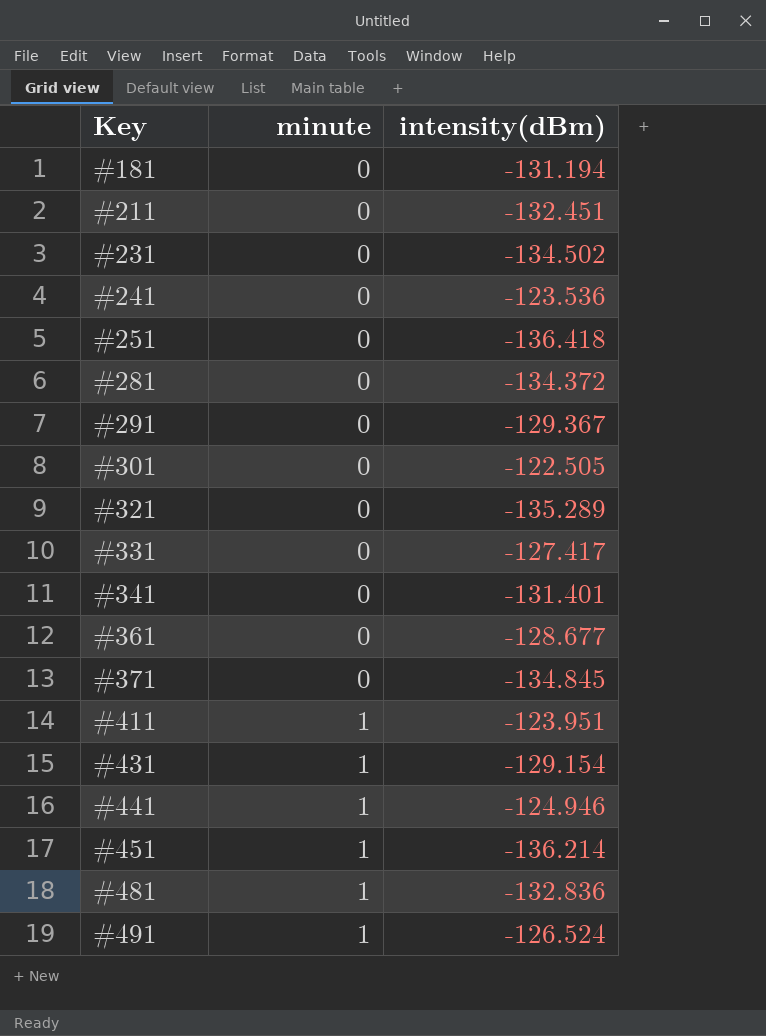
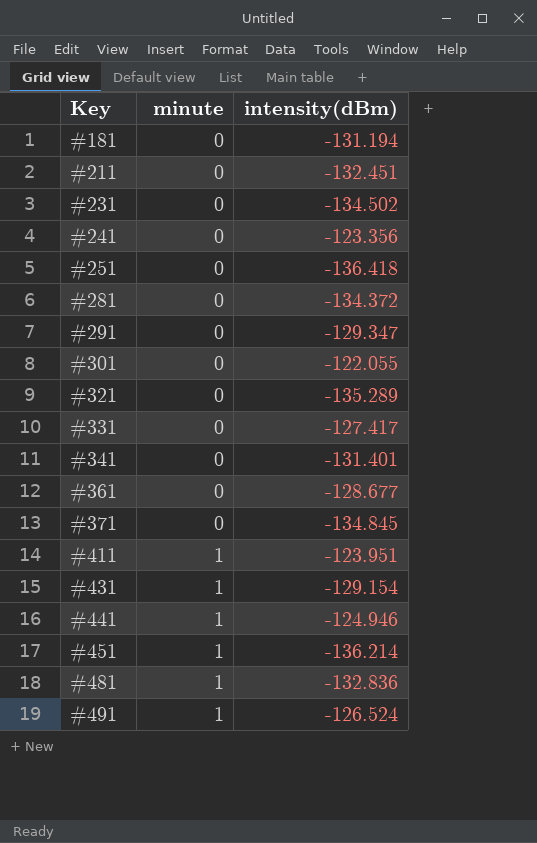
#241 | intensity(dBm): -123.536 -> -123.356
#291 | intensity(dBm): -129.367 -> -129.347
#301 | intensity(dBm): -122.505 -> -122.055

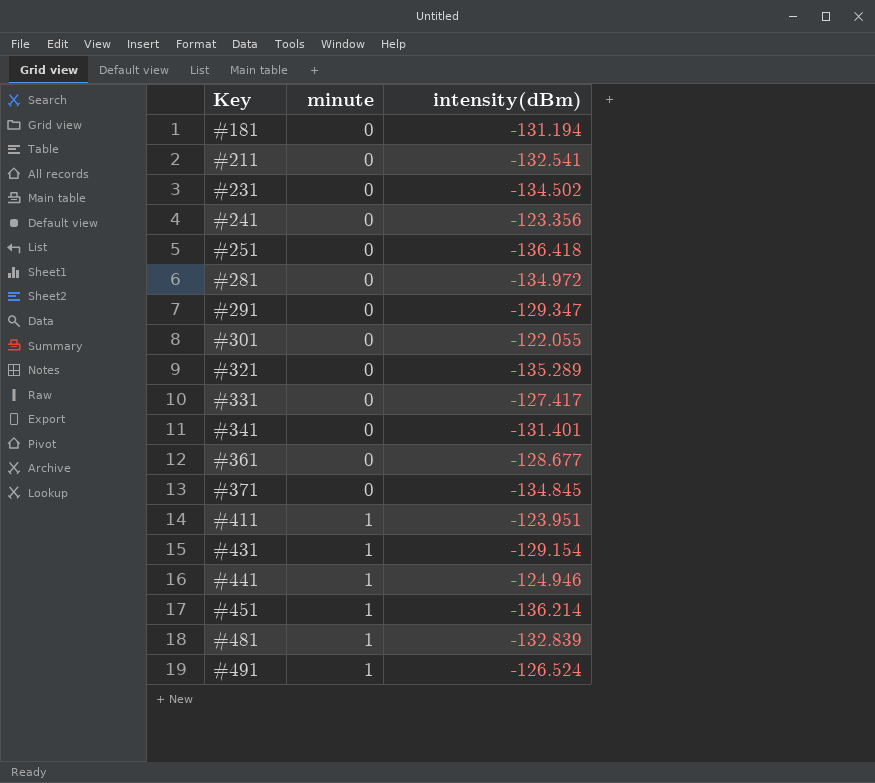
#211 | intensity(dBm): -132.451 -> -132.541
#281 | intensity(dBm): -134.372 -> -134.972
#481 | intensity(dBm): -132.836 -> -132.839

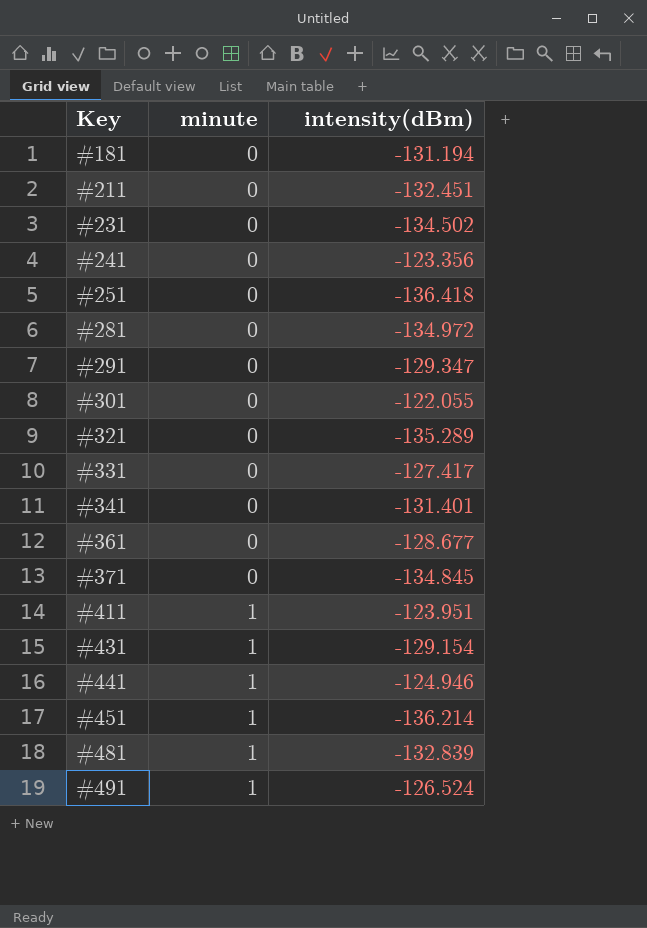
#211 | intensity(dBm): -132.541 -> -132.451

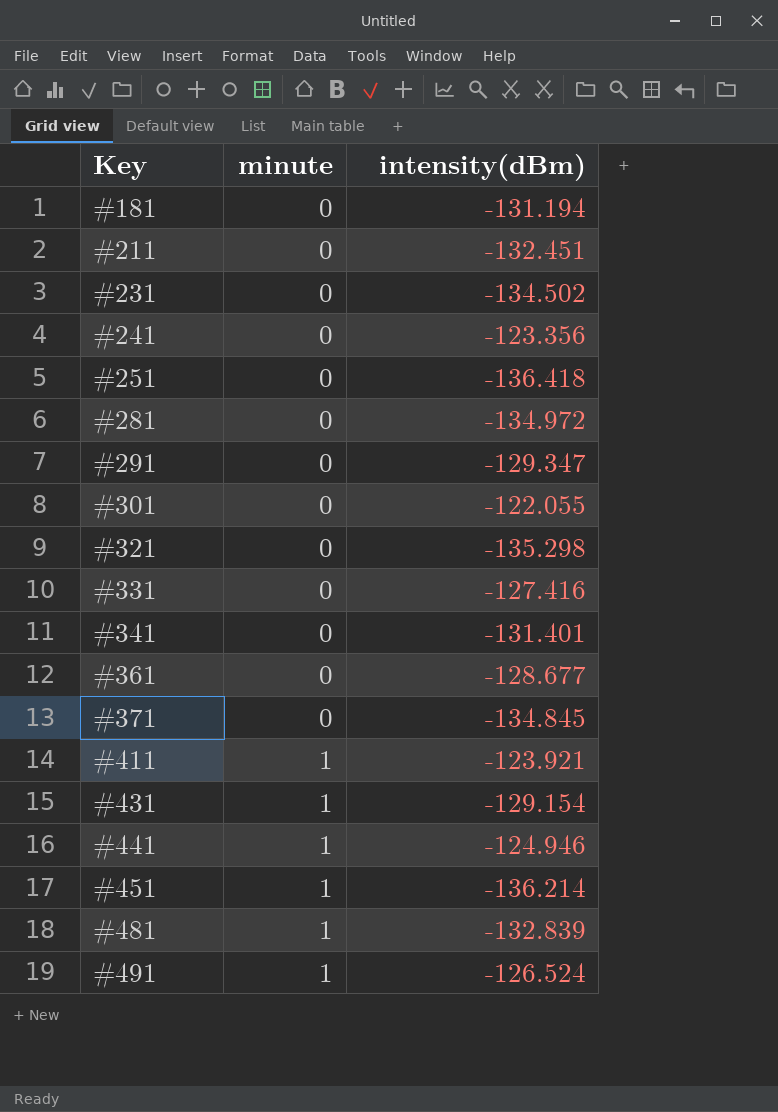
#321 | intensity(dBm): -135.289 -> -135.298
#331 | intensity(dBm): -127.417 -> -127.416
#411 | intensity(dBm): -123.951 -> -123.921

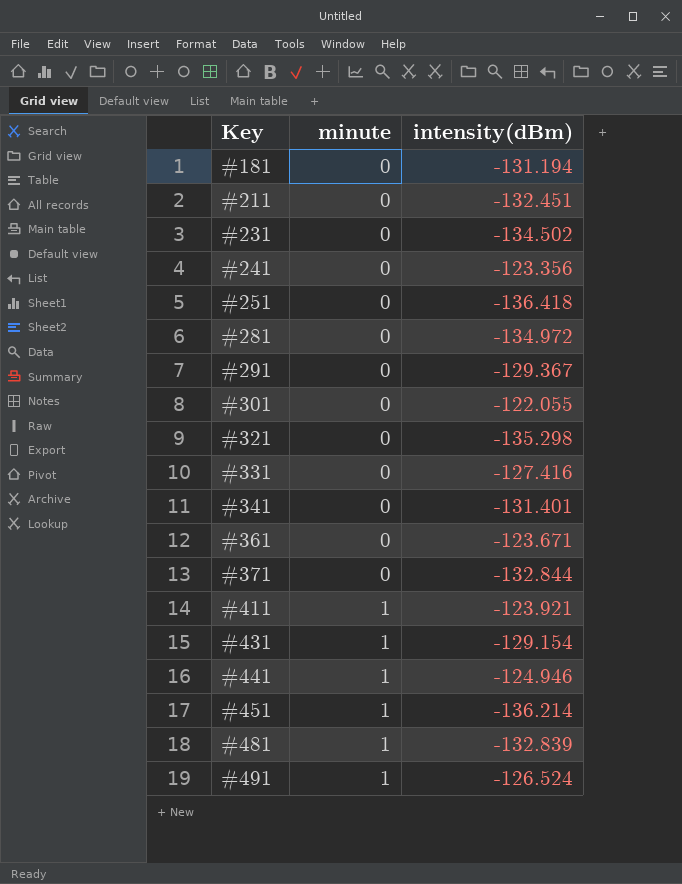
#291 | intensity(dBm): -129.347 -> -129.367
#361 | intensity(dBm): -128.677 -> -123.671
#371 | intensity(dBm): -134.845 -> -132.844

